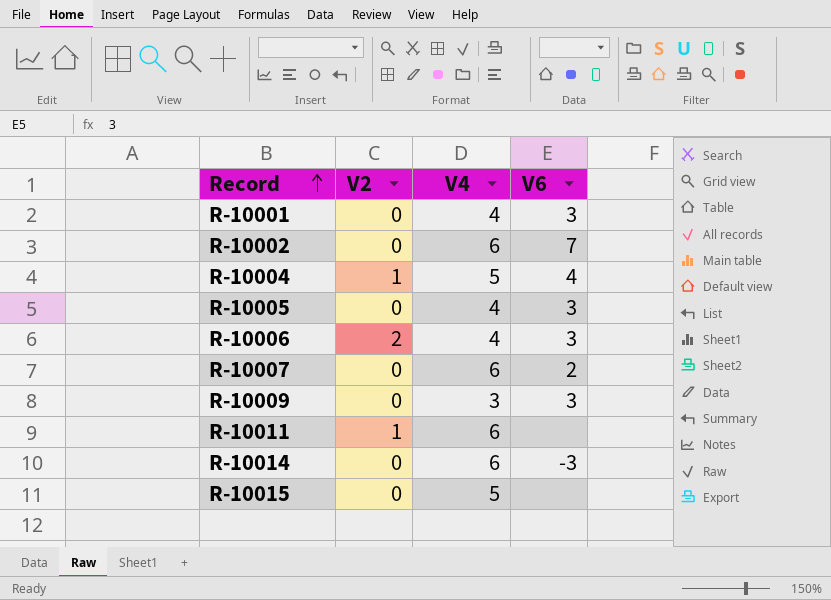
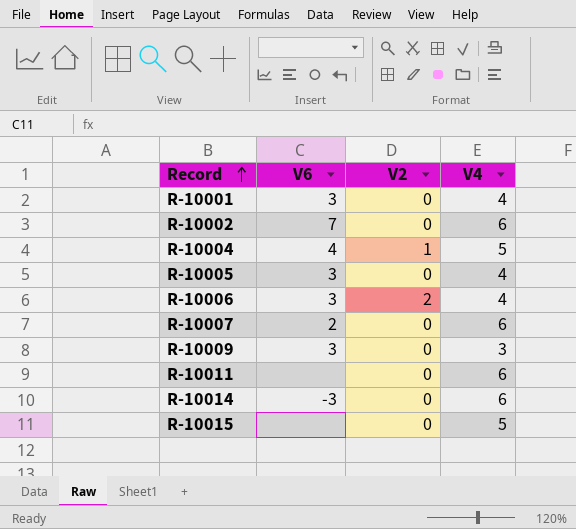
column V6 | position: 4 -> 2
R-10011 | V2: 1 -> 0

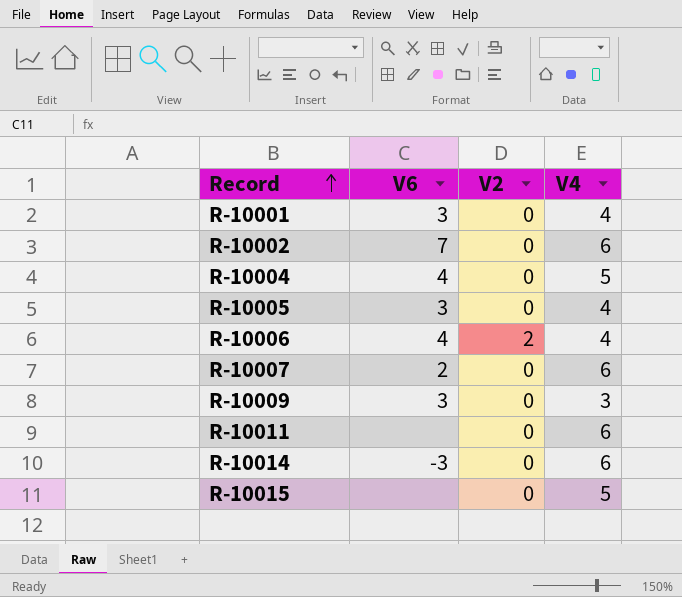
R-10004 | V2: 1 -> 0
R-10006 | V6: 3 -> 4

